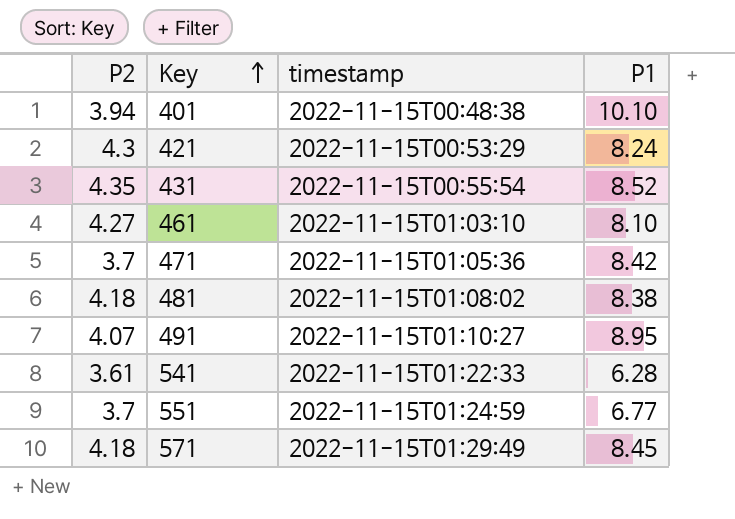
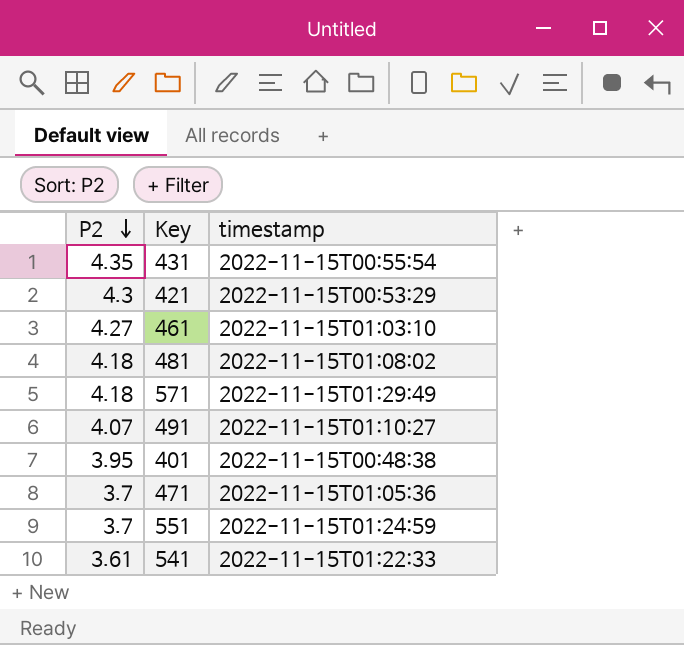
row order: Key ascending -> P2 descending
column P1 | position: 4 -> none
401 | P2: 3.94 -> 3.95

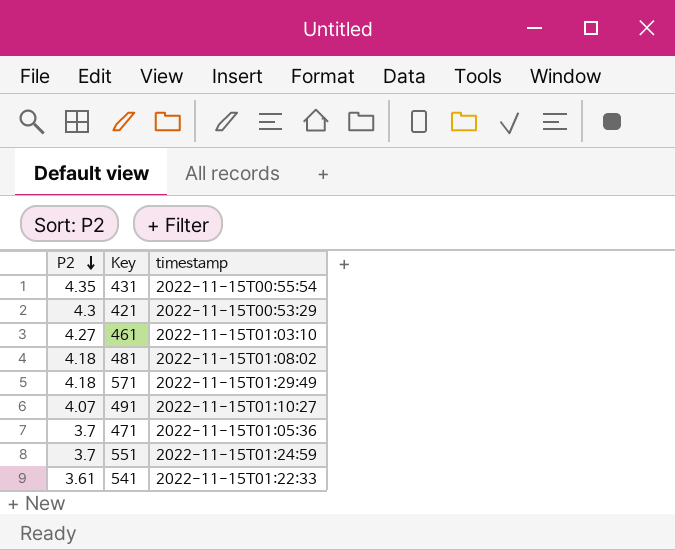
row 401: 3.95 | 2022-11-15T00:48:38 -> none

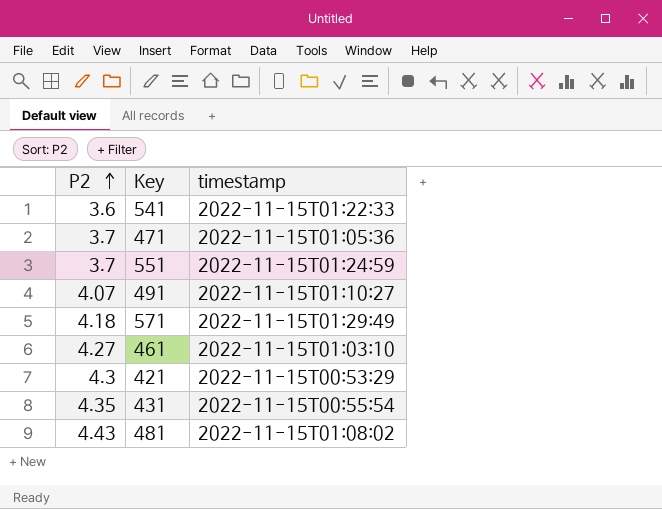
row order: P2 descending -> P2 ascending
541 | P2: 3.61 -> 3.6
481 | P2: 4.18 -> 4.43

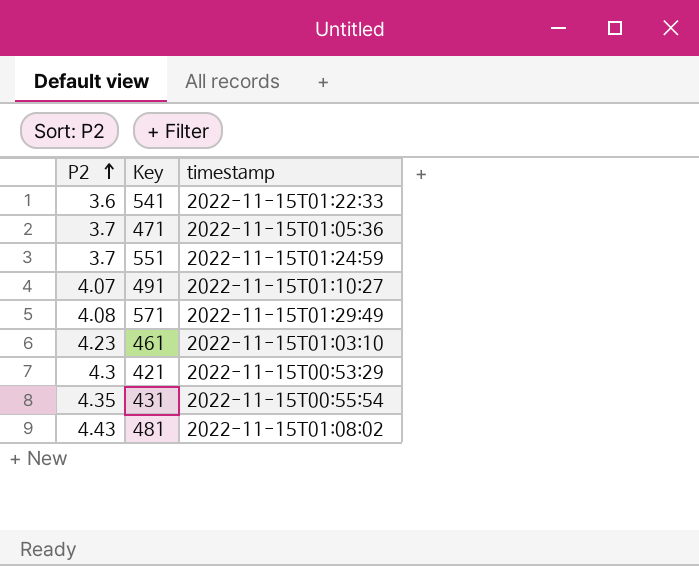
571 | P2: 4.18 -> 4.08
461 | P2: 4.27 -> 4.23

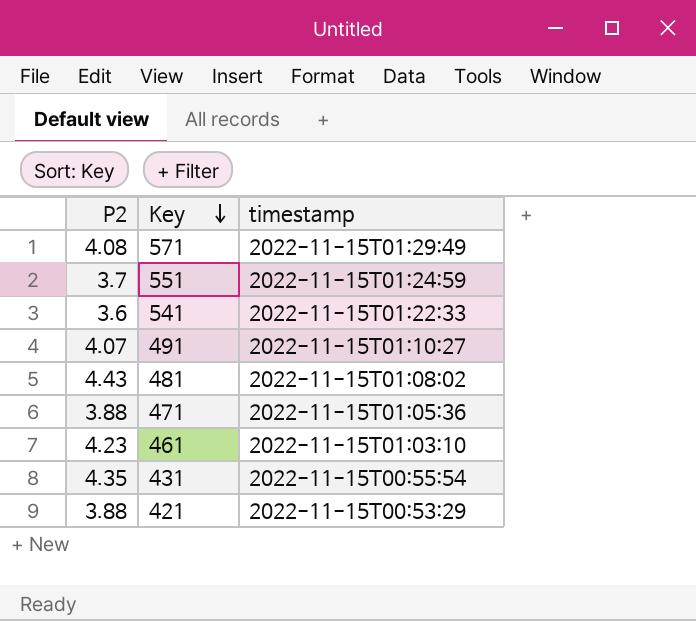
row order: P2 ascending -> Key descending
471 | P2: 3.7 -> 3.88
421 | P2: 4.3 -> 3.88

